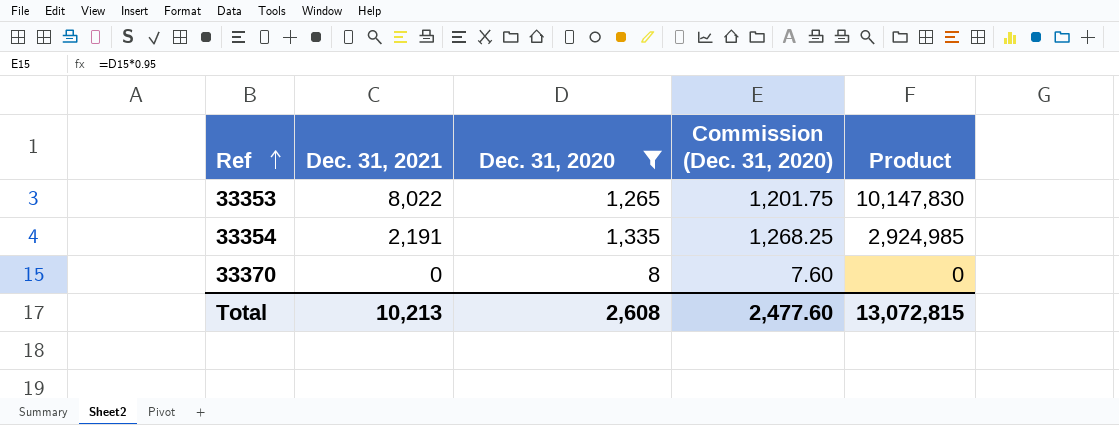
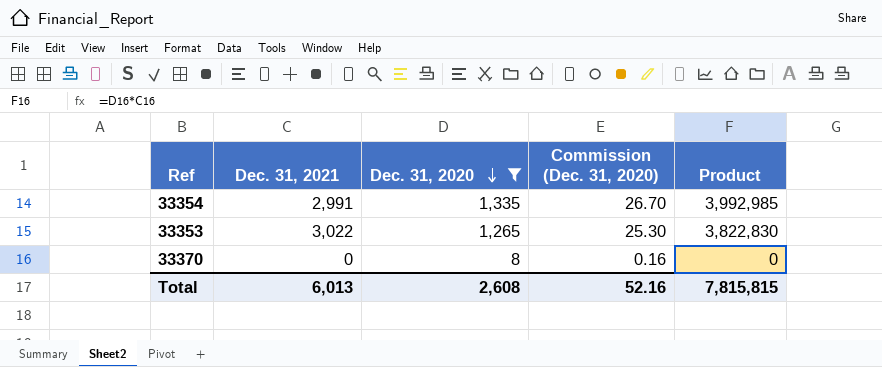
row order: Ref ascending -> Dec. 31, 2020 descending
column Commission (Dec. 31, 2020) | formula: [Dec. 31, 2020] * 0.95 -> [Dec. 31, 2020] * 0.02
33354 | Dec. 31, 2021: 2,191 -> 2,991
33354 | Product: 2,924,985 -> 3,992,985
33353 | Dec. 31, 2021: 8,022 -> 3,022
33353 | Product: 10,147,830 -> 3,822,830
Total | Dec. 31, 2021: 10,213 -> 6,013
Total | Commission (Dec. 31, 2020): 2,477.60 -> 52.16
Total | Product: 13,072,815 -> 7,815,815

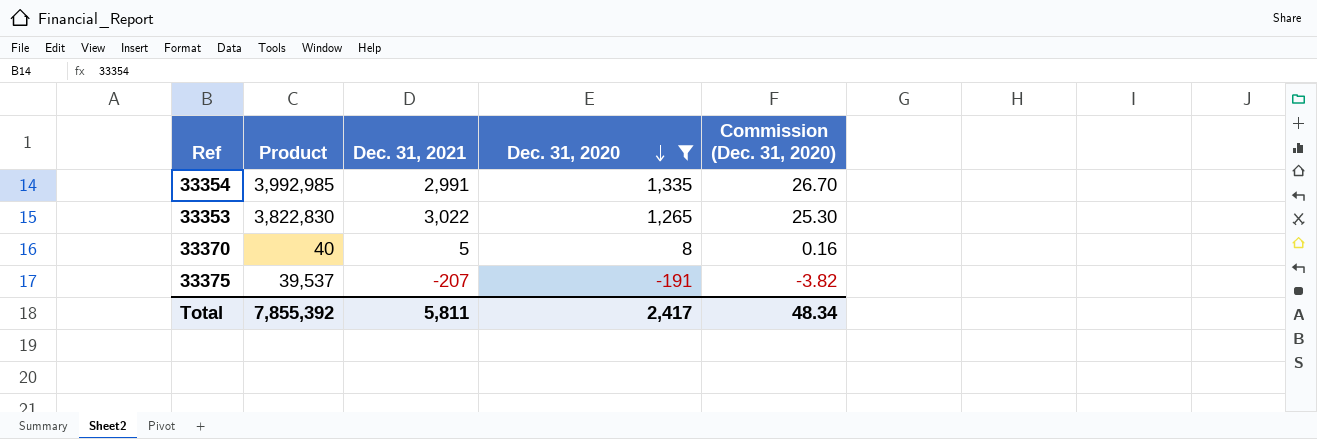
column Product | position: 5 -> 2
33370 | Product: 0 -> 40
33370 | Dec. 31, 2021: 0 -> 5
row 33375: none -> 39,537 | -207 | -191 | -3.82
Total | Product: 7,815,815 -> 7,855,392
Total | Dec. 31, 2021: 6,013 -> 5,811
Total | Dec. 31, 2020: 2,608 -> 2,417
Total | Commission (Dec. 31, 2020): 52.16 -> 48.34

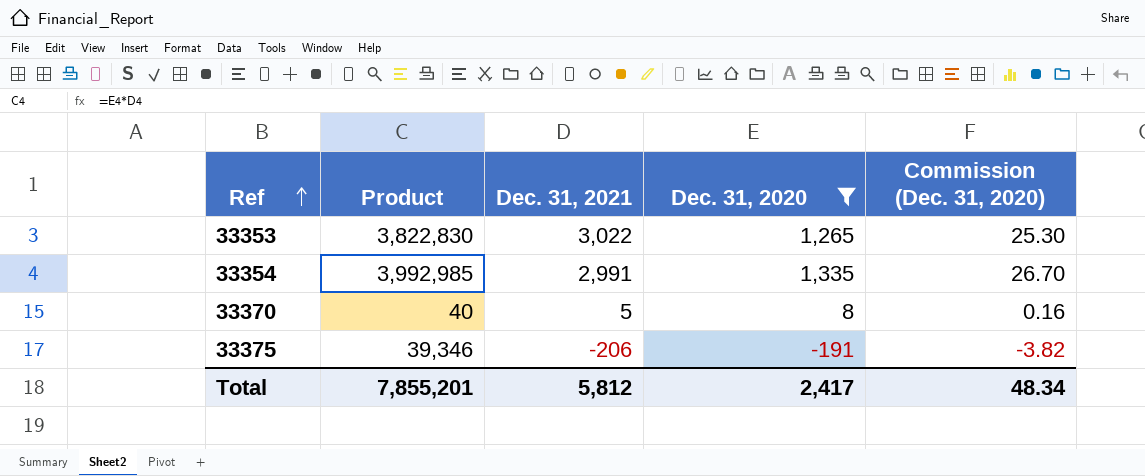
row order: Dec. 31, 2020 descending -> Ref ascending
33375 | Product: 39,537 -> 39,346
33375 | Dec. 31, 2021: -207 -> -206
Total | Product: 7,855,392 -> 7,855,201
Total | Dec. 31, 2021: 5,811 -> 5,812

